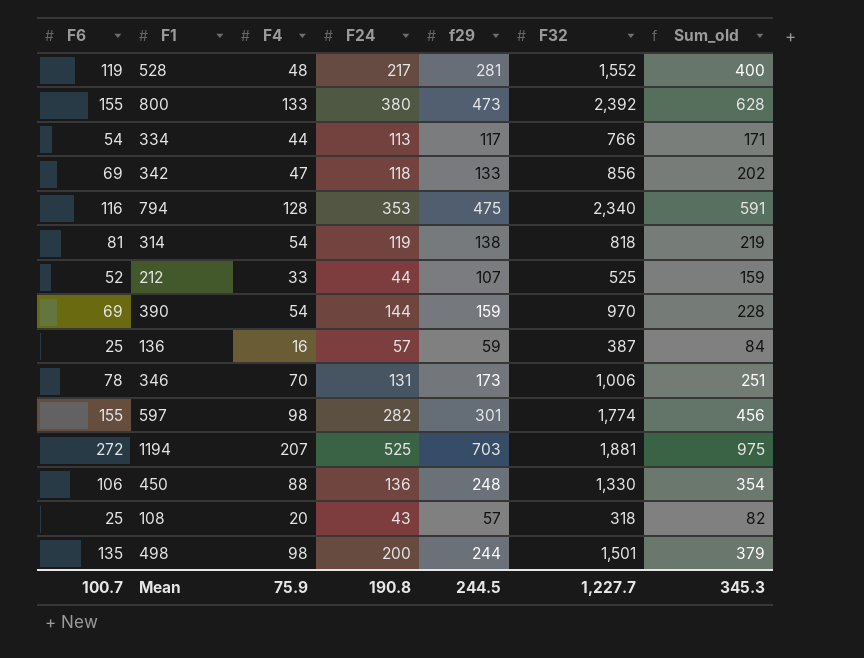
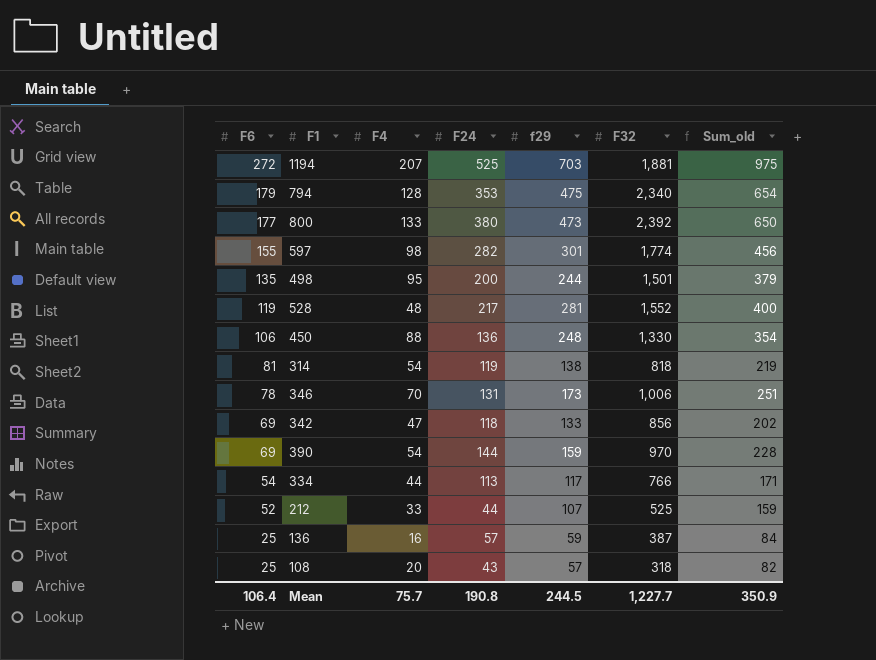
row order: none -> F6 descending
794 | F6: 116 -> 179
794 | Sum_old: 591 -> 654
800 | F6: 155 -> 177
800 | Sum_old: 628 -> 650
498 | F4: 98 -> 95
Mean | F6: 100.7 -> 106.4
Mean | F4: 75.9 -> 75.7
Mean | Sum_old: 345.3 -> 350.9

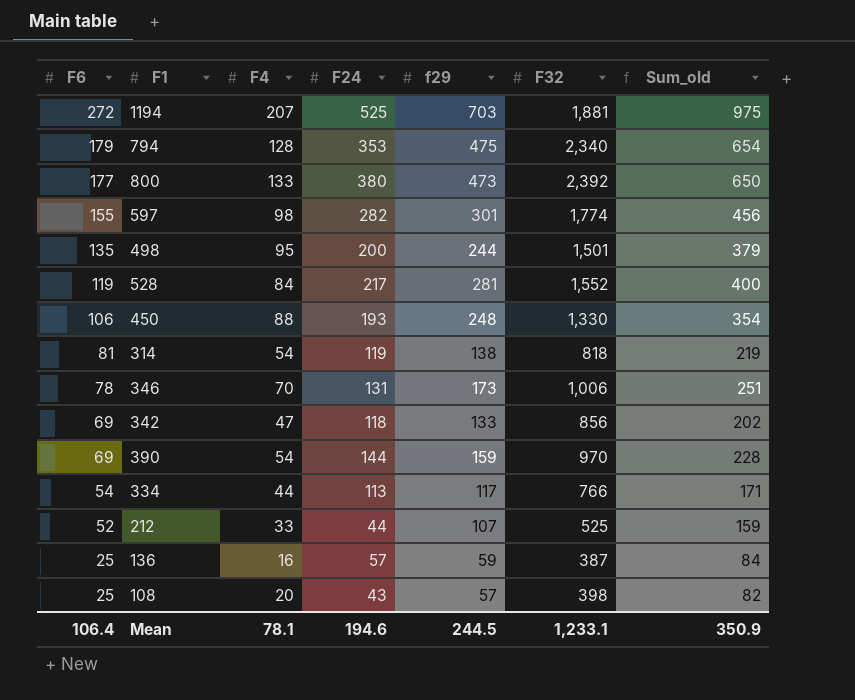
528 | F4: 48 -> 84
450 | F24: 136 -> 193
108 | F32: 318 -> 398
Mean | F4: 75.7 -> 78.1
Mean | F24: 190.8 -> 194.6
Mean | F32: 1,227.7 -> 1,233.1

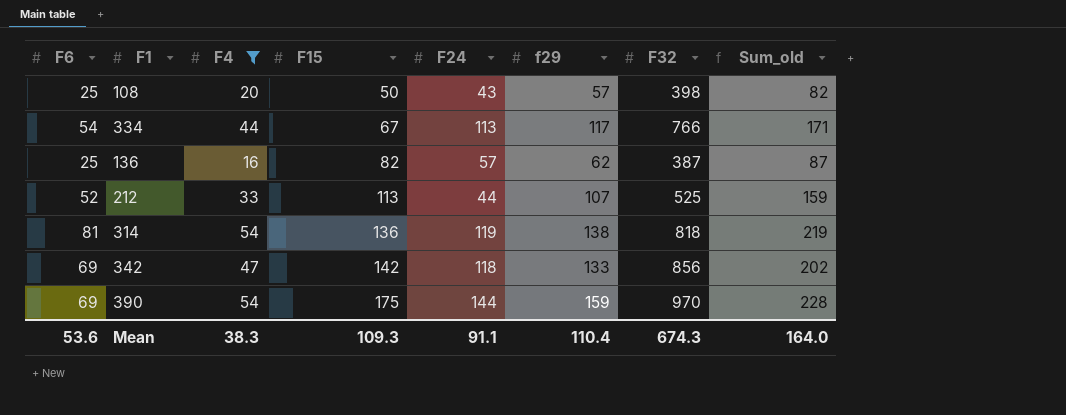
filter: none -> F4 <= 54
row order: F6 descending -> F15 ascending
column F15 | position: none -> 4
136 | f29: 59 -> 62
136 | Sum_old: 84 -> 87
Mean | F6: 106.4 -> 53.6
Mean | F4: 78.1 -> 38.3
Mean | F24: 194.6 -> 91.1
Mean | f29: 244.5 -> 110.4
Mean | F32: 1,233.1 -> 674.3
Mean | Sum_old: 350.9 -> 164.0

